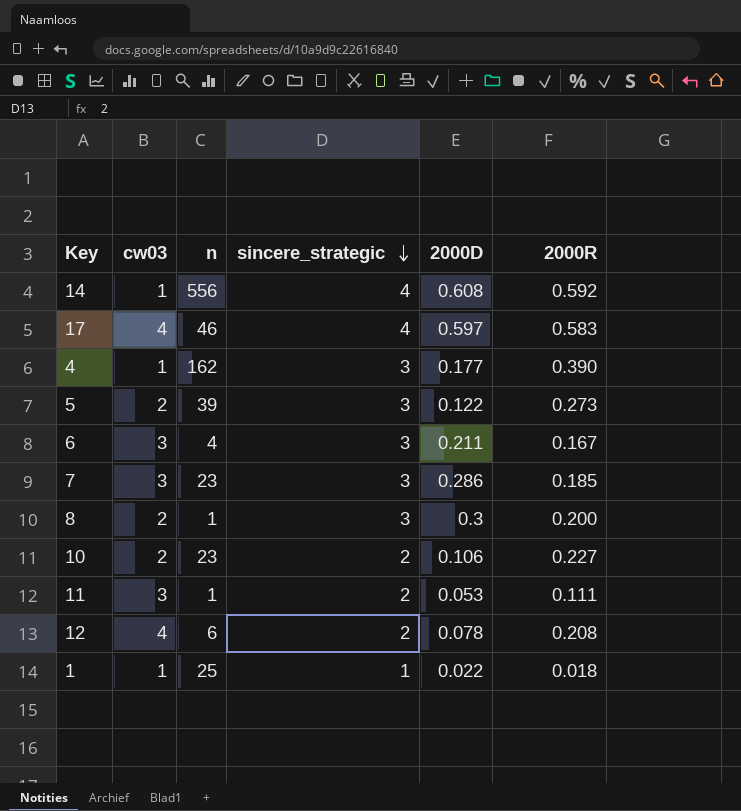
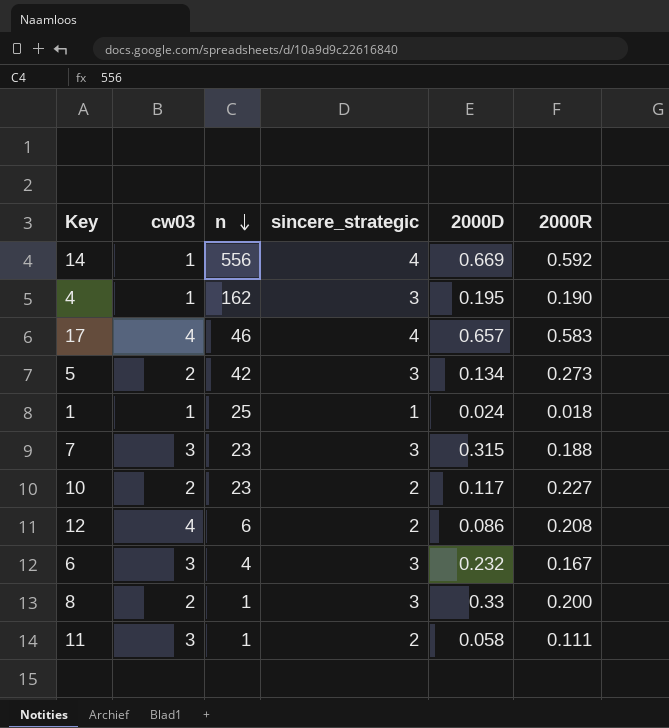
row order: sincere_strategic descending -> n descending
14 | 2000D: 0.608 -> 0.669
4 | 2000D: 0.177 -> 0.195
4 | 2000R: 0.390 -> 0.190
17 | 2000D: 0.597 -> 0.657
5 | n: 39 -> 42
5 | 2000D: 0.122 -> 0.134
1 | 2000D: 0.022 -> 0.024
7 | 2000D: 0.286 -> 0.315
7 | 2000R: 0.185 -> 0.188
10 | 2000D: 0.106 -> 0.117
12 | 2000D: 0.078 -> 0.086
6 | 2000D: 0.211 -> 0.232
8 | 2000D: 0.3 -> 0.33
11 | 2000D: 0.053 -> 0.058

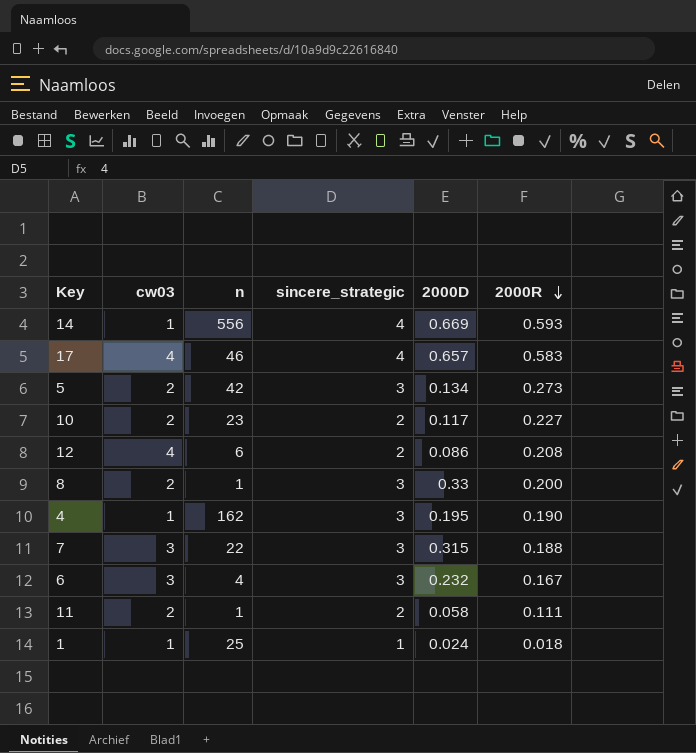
row order: n descending -> 2000R descending
14 | 2000R: 0.592 -> 0.593
7 | n: 23 -> 22
11 | cw03: 3 -> 2

